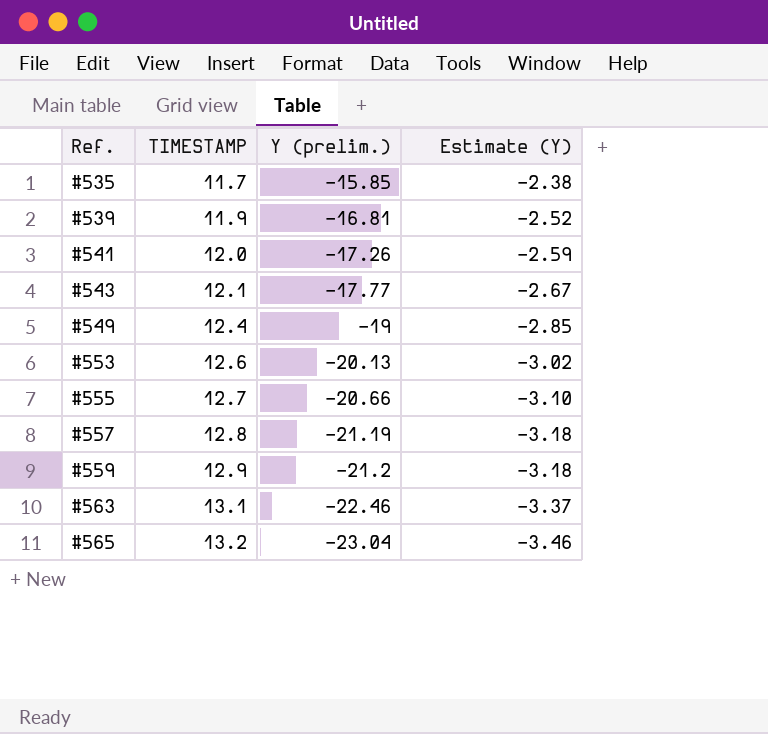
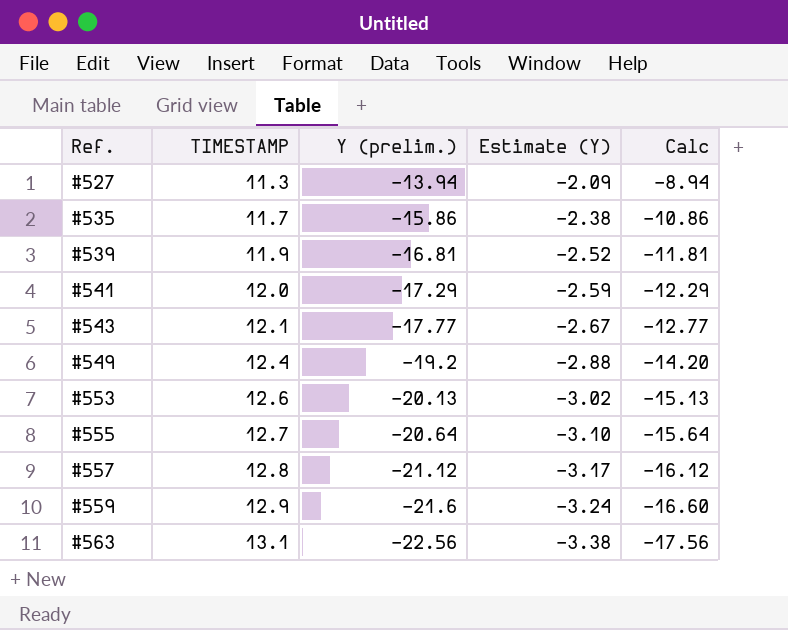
column Calc | formula: none -> [Y (prelim.)] + 5
row #565: 13.2 | -23.04 | -3.46 -> none
row #527: none -> 11.3 | -13.94 | -2.09 | -8.94
#535 | Y (prelim.): -15.85 -> -15.86
#541 | Y (prelim.): -17.26 -> -17.29
#549 | Y (prelim.): -19 -> -19.2
#549 | Estimate (Y): -2.85 -> -2.88
#555 | Y (prelim.): -20.66 -> -20.64
#557 | Y (prelim.): -21.19 -> -21.12
#557 | Estimate (Y): -3.18 -> -3.17
#559 | Y (prelim.): -21.2 -> -21.6
#559 | Estimate (Y): -3.18 -> -3.24
#563 | Y (prelim.): -22.46 -> -22.56
#563 | Estimate (Y): -3.37 -> -3.38

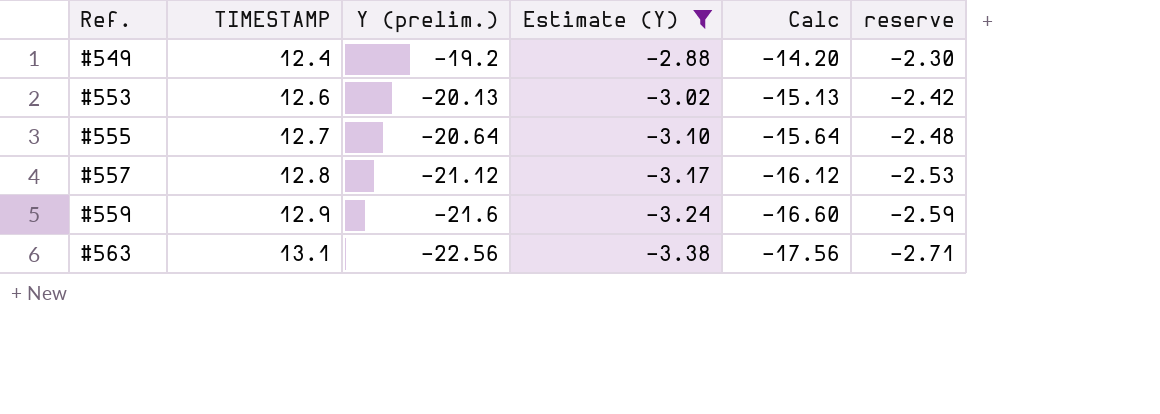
filter: none -> Estimate (Y) <= -2.88
column reserve | formula: none -> [Y (prelim.)] * 0.12

